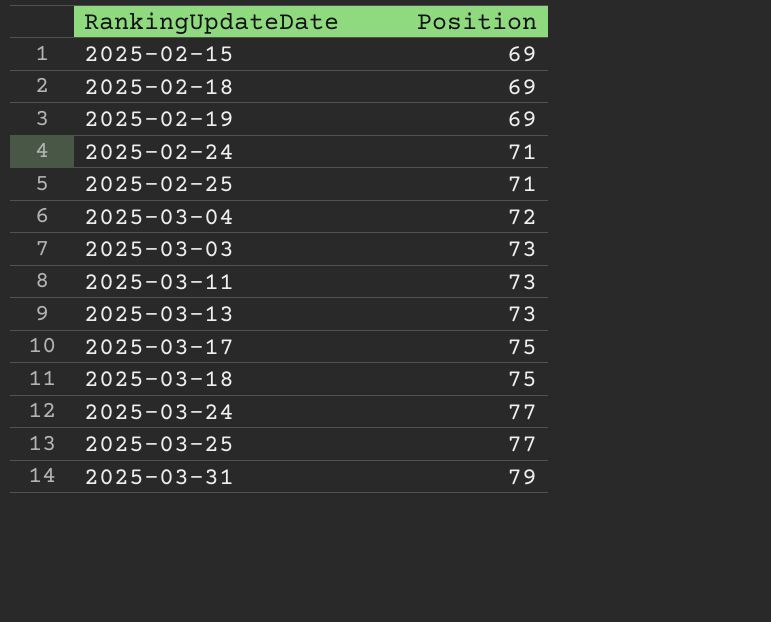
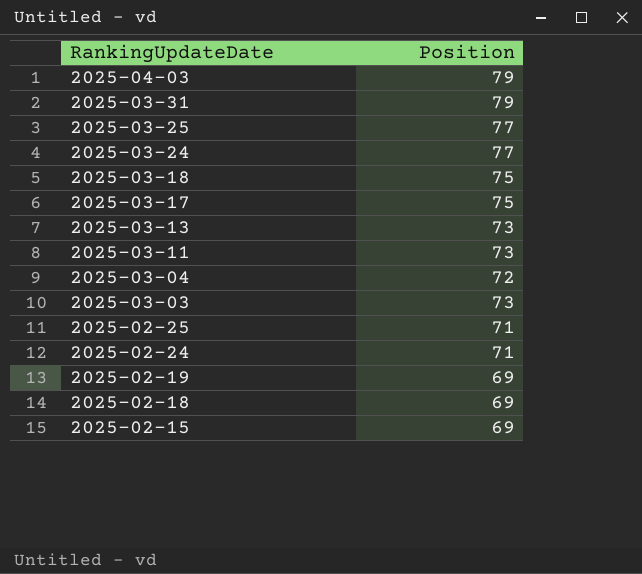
row order: Position ascending -> RankingUpdateDate descending
row 2025-04-03: none -> 79

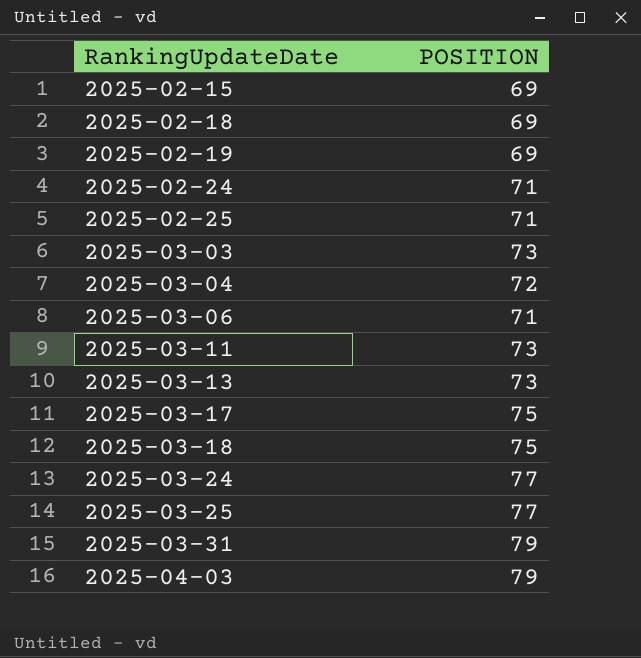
row order: RankingUpdateDate descending -> RankingUpdateDate ascending
column name: Position -> POSITION
row 2025-03-06: none -> 71

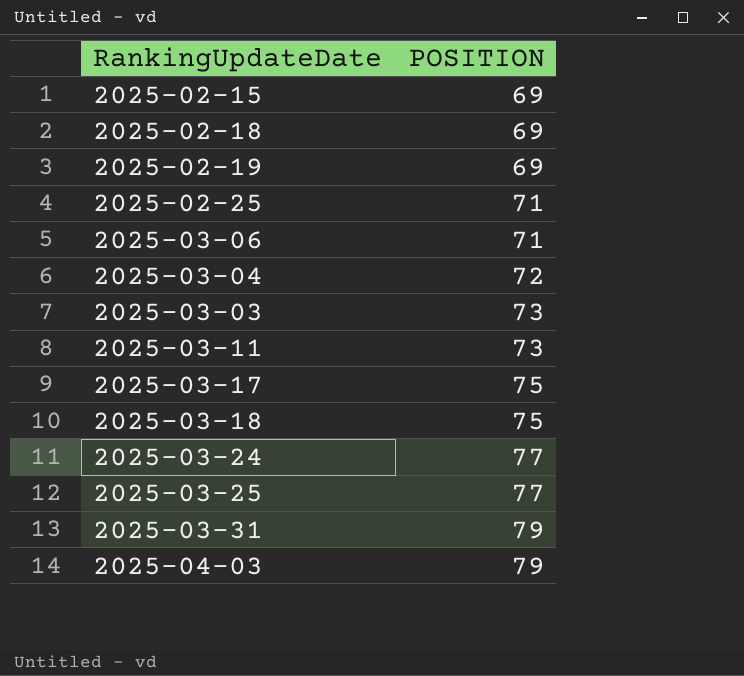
row order: RankingUpdateDate ascending -> POSITION ascending
row 2025-02-24: 71 -> none
row 2025-03-13: 73 -> none

